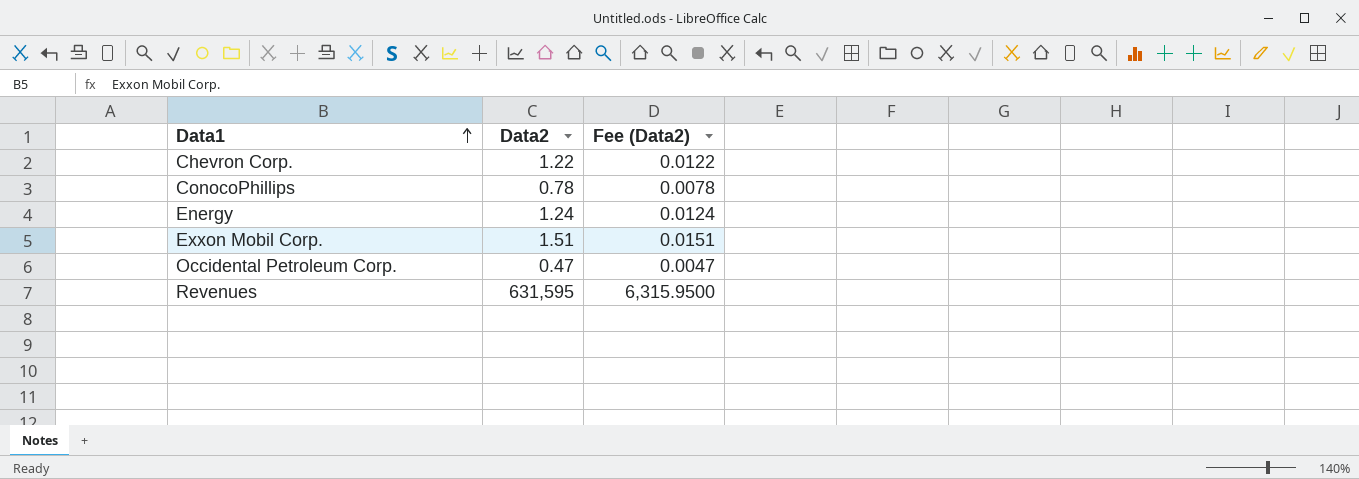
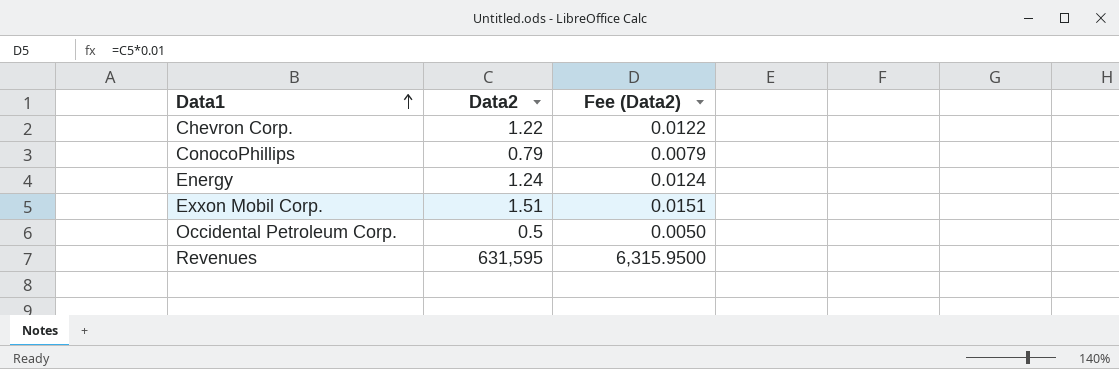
ConocoPhillips | Data2: 0.78 -> 0.79
ConocoPhillips | Fee (Data2): 0.0078 -> 0.0079
Occidental Petroleum Corp. | Data2: 0.47 -> 0.5
Occidental Petroleum Corp. | Fee (Data2): 0.0047 -> 0.0050

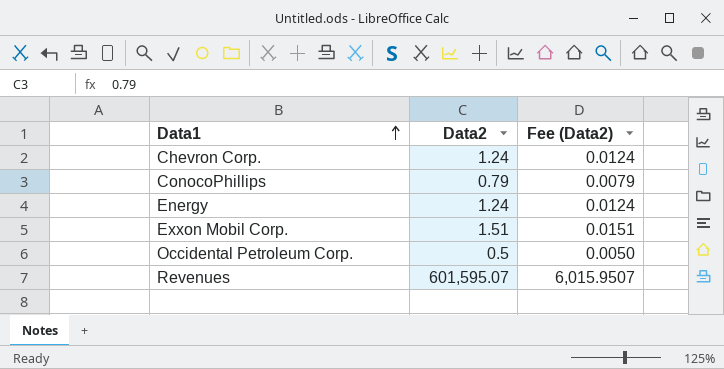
Chevron Corp. | Data2: 1.22 -> 1.24
Chevron Corp. | Fee (Data2): 0.0122 -> 0.0124
Revenues | Data2: 631,595 -> 601,595.07
Revenues | Fee (Data2): 6,315.9500 -> 6,015.9507

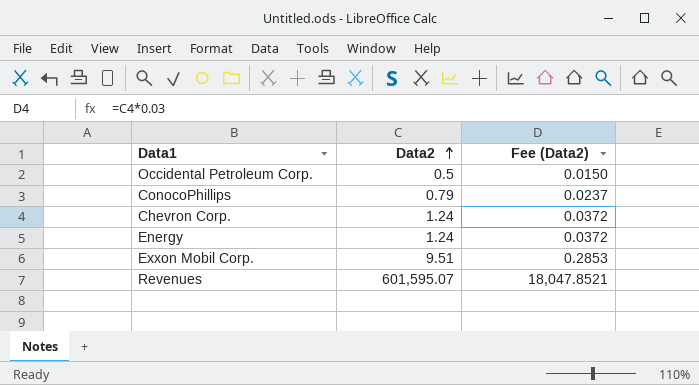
row order: Data1 ascending -> Data2 ascending
column Fee (Data2) | formula: [Data2] * 0.01 -> [Data2] * 0.03
Exxon Mobil Corp. | Data2: 1.51 -> 9.51

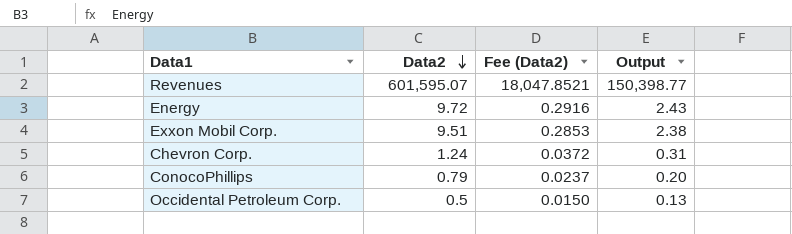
row order: Data2 ascending -> Data2 descending
column Output | formula: none -> [Data2] * 0.25
Energy | Data2: 1.24 -> 9.72
Energy | Fee (Data2): 0.0372 -> 0.2916

